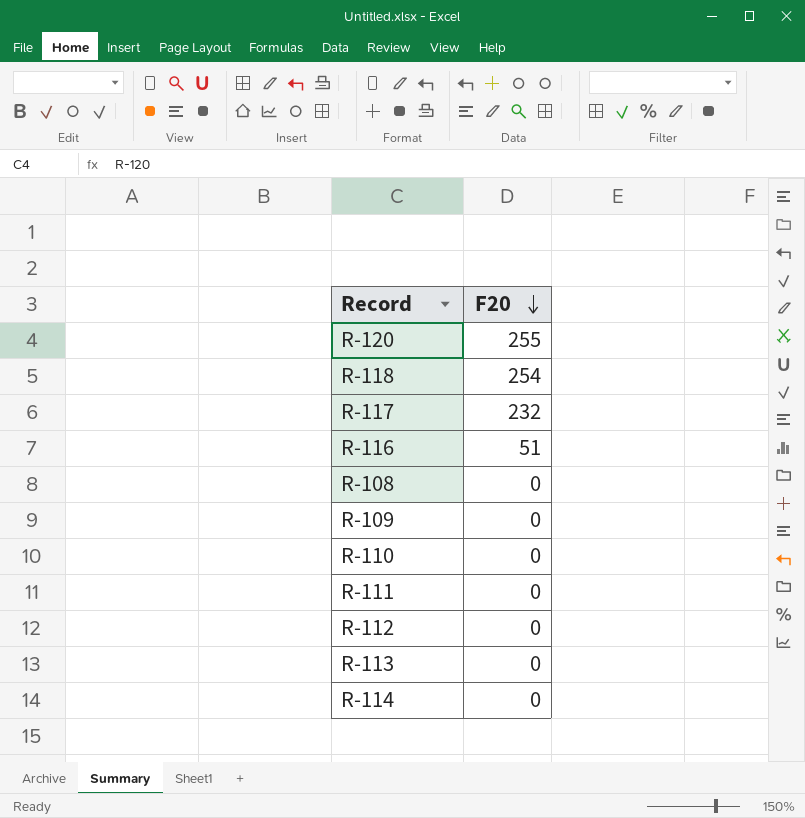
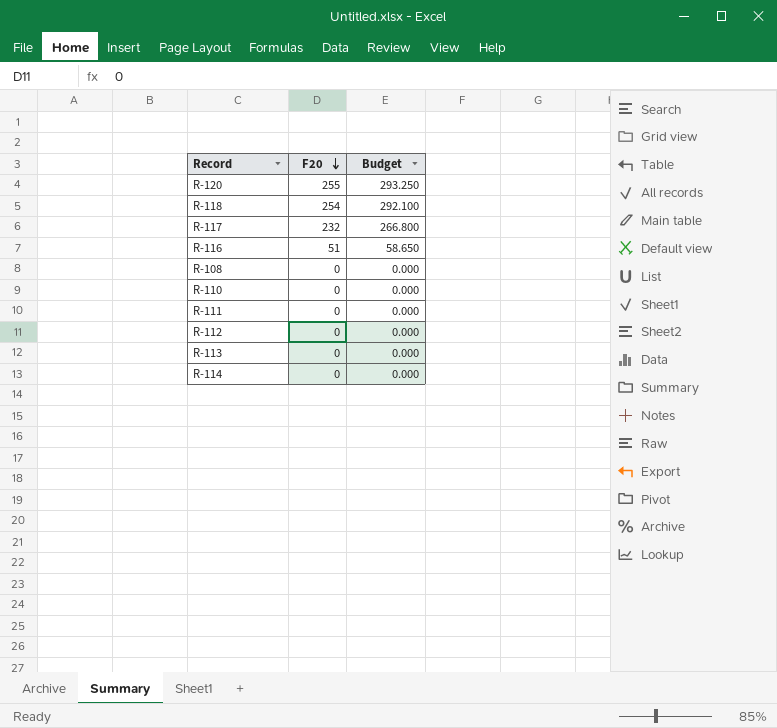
column Budget | formula: none -> [F20] * 1.15
row R-109: 0 -> none

